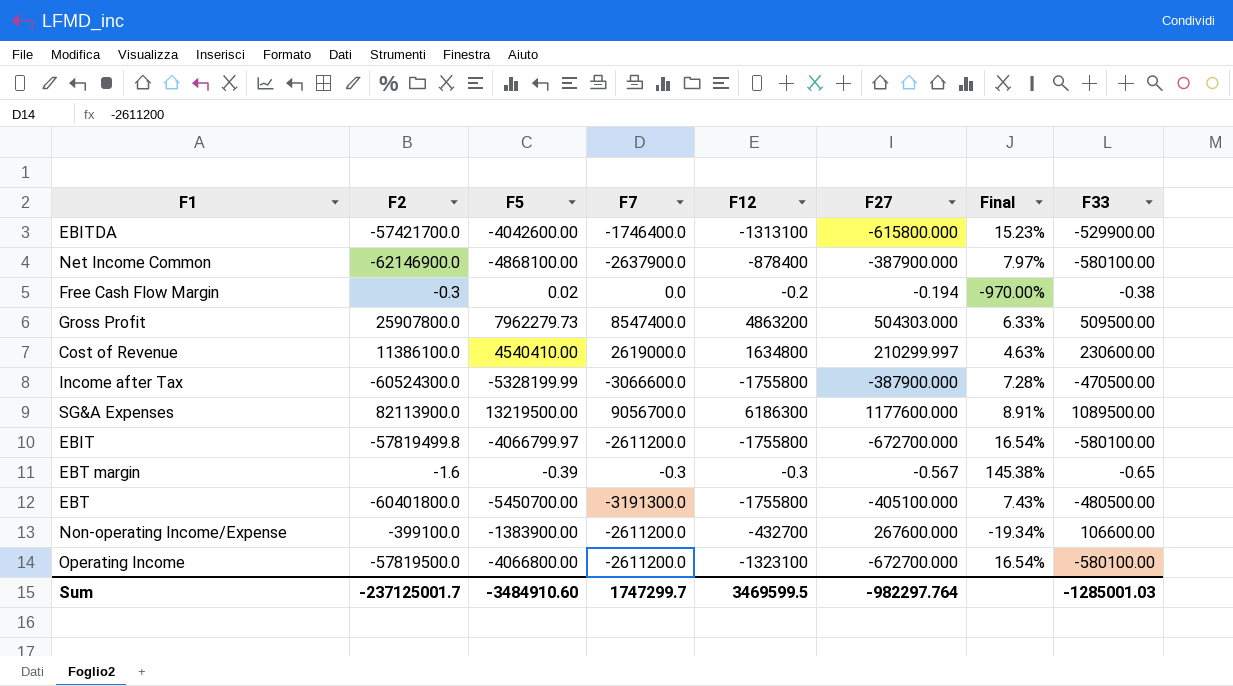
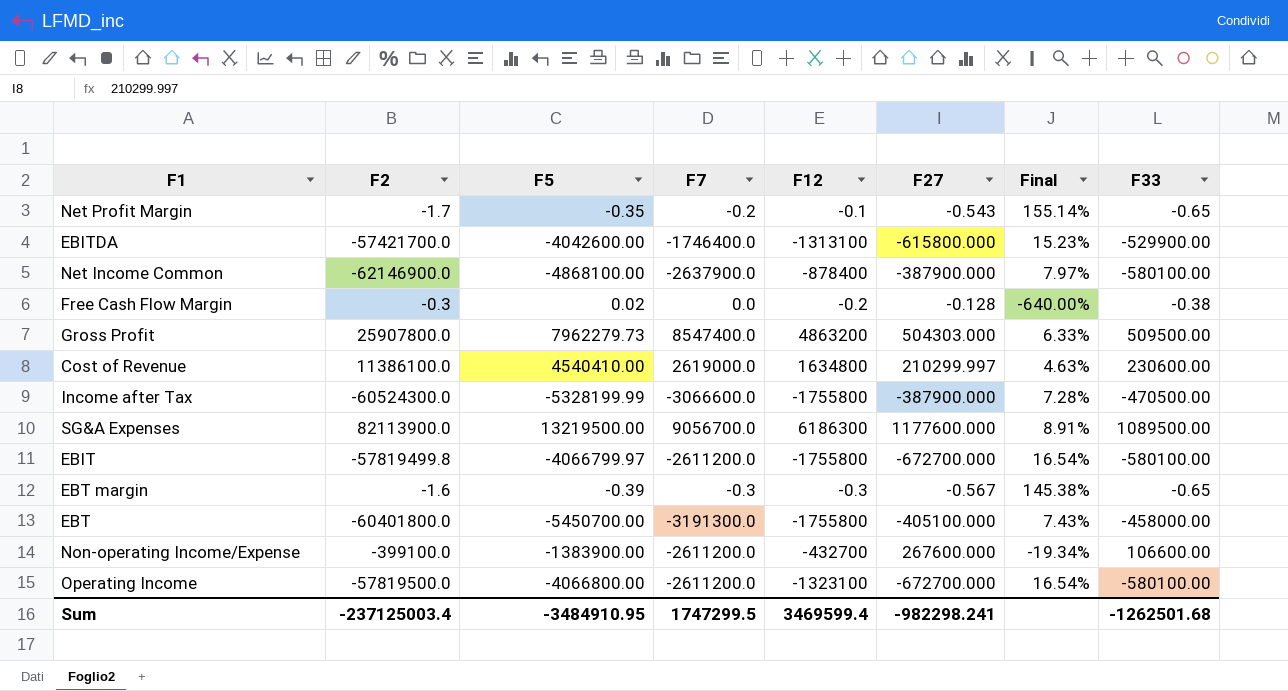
row Net Profit Margin: none -> -1.7 | -0.35 | -0.2 | -0.1 | -0.543 | 155.14% | -0.65
Free Cash Flow Margin | F27: -0.194 -> -0.128
Free Cash Flow Margin | Final: -970.00% -> -640.00%
EBT | F33: -480500.00 -> -458000.00
Sum | F2: -237125001.7 -> -237125003.4
Sum | F5: -3484910.60 -> -3484910.95
Sum | F7: 1747299.7 -> 1747299.5
Sum | F12: 3469599.5 -> 3469599.4
Sum | F27: -982297.764 -> -982298.241
Sum | F33: -1285001.03 -> -1262501.68

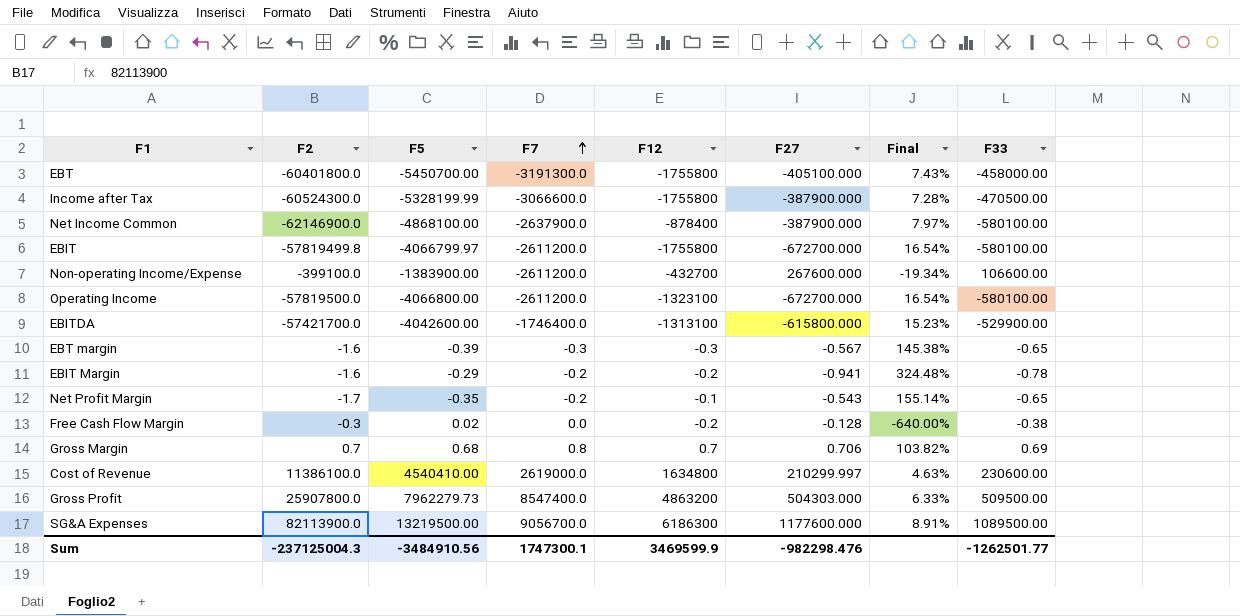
row order: none -> F7 ascending
row EBIT Margin: none -> -1.6 | -0.29 | -0.2 | -0.2 | -0.941 | 324.48% | -0.78
row Gross Margin: none -> 0.7 | 0.68 | 0.8 | 0.7 | 0.706 | 103.82% | 0.69
Sum | F2: -237125003.4 -> -237125004.3
Sum | F5: -3484910.95 -> -3484910.56
Sum | F7: 1747299.5 -> 1747300.1
Sum | F12: 3469599.4 -> 3469599.9
Sum | F27: -982298.241 -> -982298.476
Sum | F33: -1262501.68 -> -1262501.77

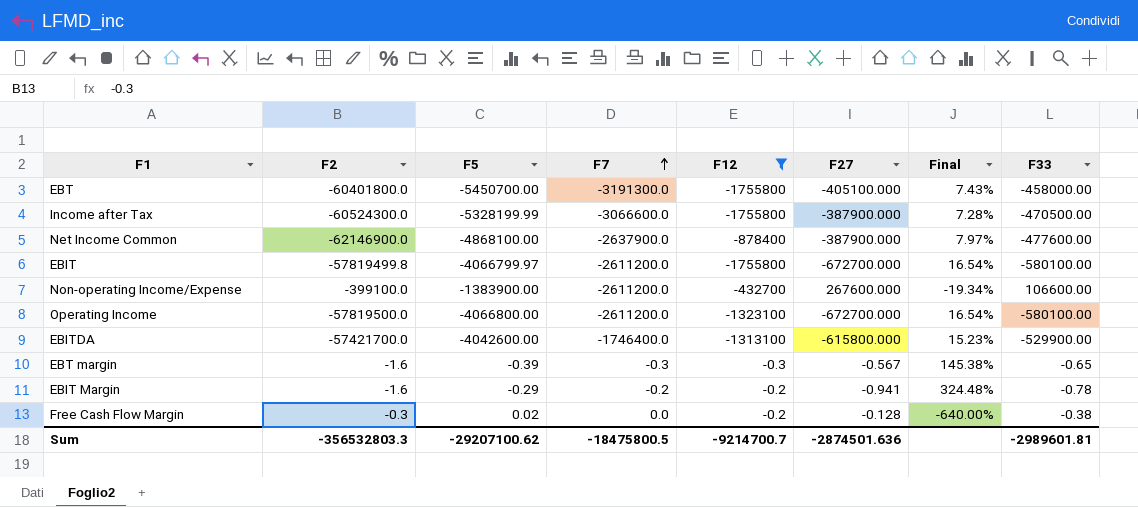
filter: none -> F12 <= -0.2
Net Income Common | F33: -580100.00 -> -477600.00
Sum | F2: -237125004.3 -> -356532803.3
Sum | F5: -3484910.56 -> -29207100.62
Sum | F7: 1747300.1 -> -18475800.5
Sum | F12: 3469599.9 -> -9214700.7
Sum | F27: -982298.476 -> -2874501.636
Sum | F33: -1262501.77 -> -2989601.81

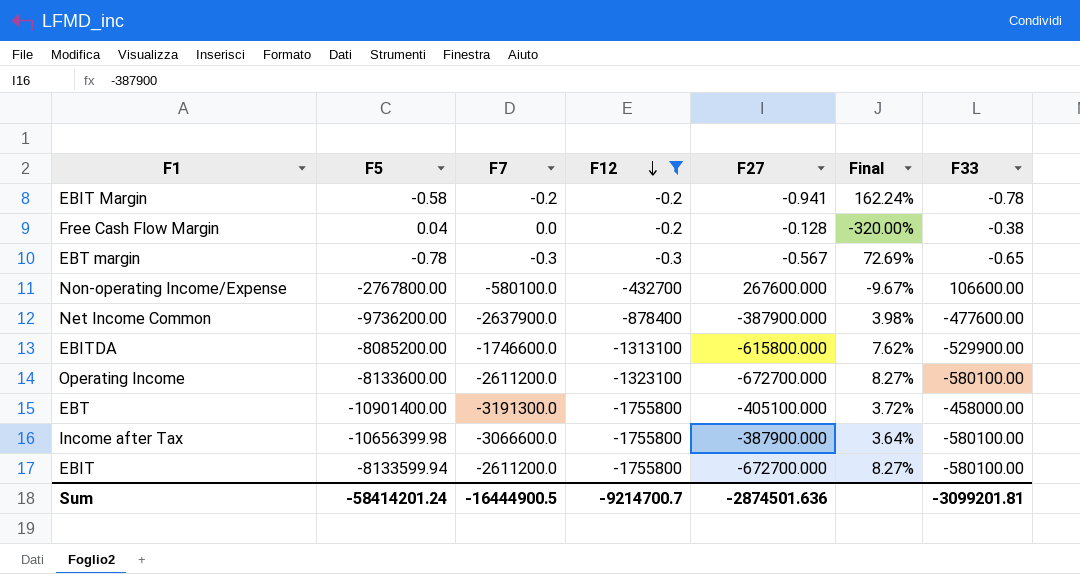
row order: F7 ascending -> F12 descending
column F2 | position: 2 -> none
EBIT Margin | F5: -0.29 -> -0.58
EBIT Margin | Final: 324.48% -> 162.24%
Free Cash Flow Margin | F5: 0.02 -> 0.04
Free Cash Flow Margin | Final: -640.00% -> -320.00%
EBT margin | F5: -0.39 -> -0.78
EBT margin | Final: 145.38% -> 72.69%
Non-operating Income/Expense | F5: -1383900.00 -> -2767800.00
Non-operating Income/Expense | F7: -2611200.0 -> -580100.0
Non-operating Income/Expense | Final: -19.34% -> -9.67%
Net Income Common | F5: -4868100.00 -> -9736200.00
Net Income Common | Final: 7.97% -> 3.98%
EBITDA | F5: -4042600.00 -> -8085200.00
EBITDA | F7: -1746400.0 -> -1746600.0
EBITDA | Final: 15.23% -> 7.62%
Operating Income | F5: -4066800.00 -> -8133600.00
Operating Income | Final: 16.54% -> 8.27%
EBT | F5: -5450700.00 -> -10901400.00
EBT | Final: 7.43% -> 3.72%
Income after Tax | F5: -5328199.99 -> -10656399.98
Income after Tax | Final: 7.28% -> 3.64%
Income after Tax | F33: -470500.00 -> -580100.00
EBIT | F5: -4066799.97 -> -8133599.94
EBIT | Final: 16.54% -> 8.27%
Sum | F5: -29207100.62 -> -58414201.24
Sum | F7: -18475800.5 -> -16444900.5
Sum | F33: -2989601.81 -> -3099201.81

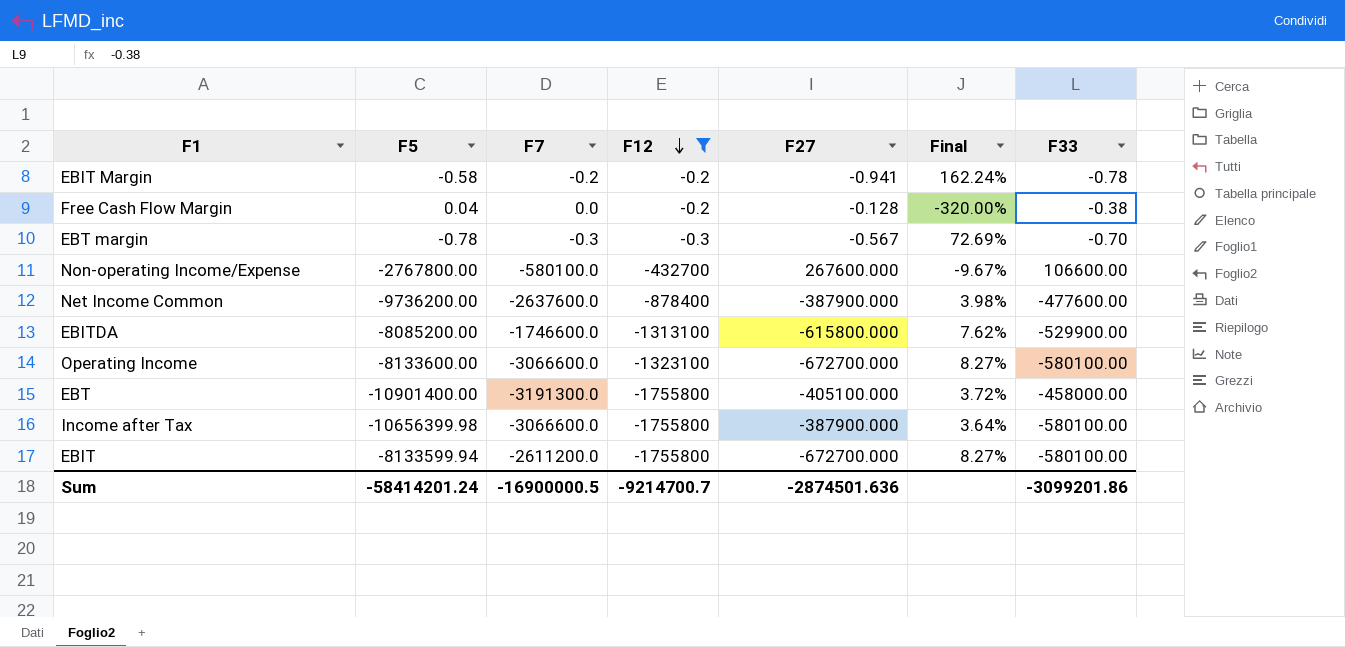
EBT margin | F33: -0.65 -> -0.70
Net Income Common | F7: -2637900.0 -> -2637600.0
Operating Income | F7: -2611200.0 -> -3066600.0
Sum | F7: -16444900.5 -> -16900000.5
Sum | F33: -3099201.81 -> -3099201.86

